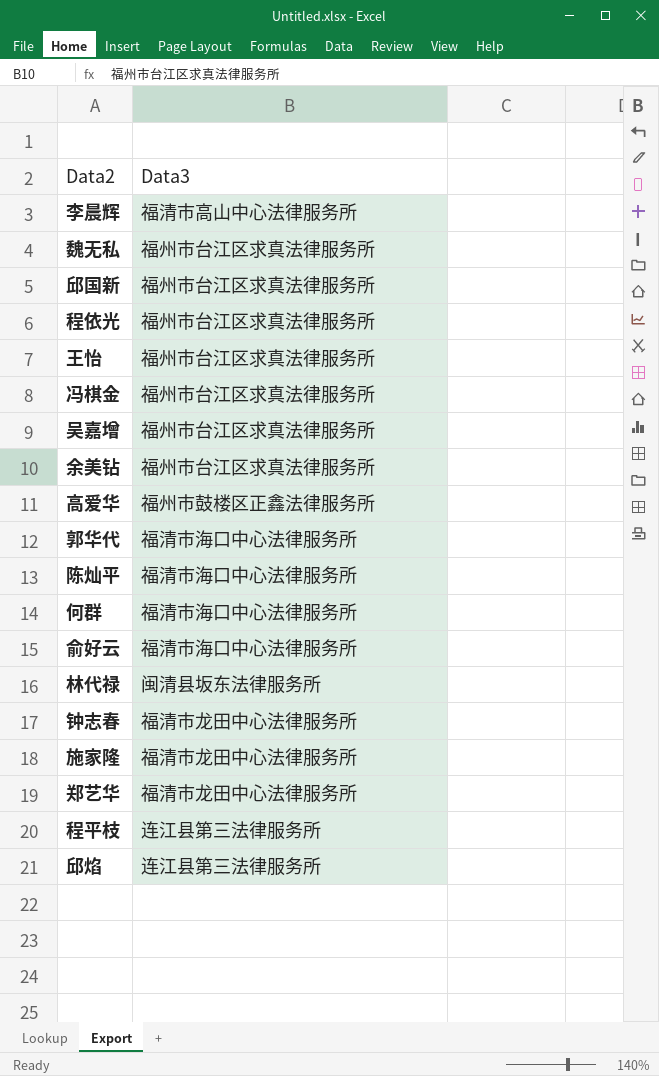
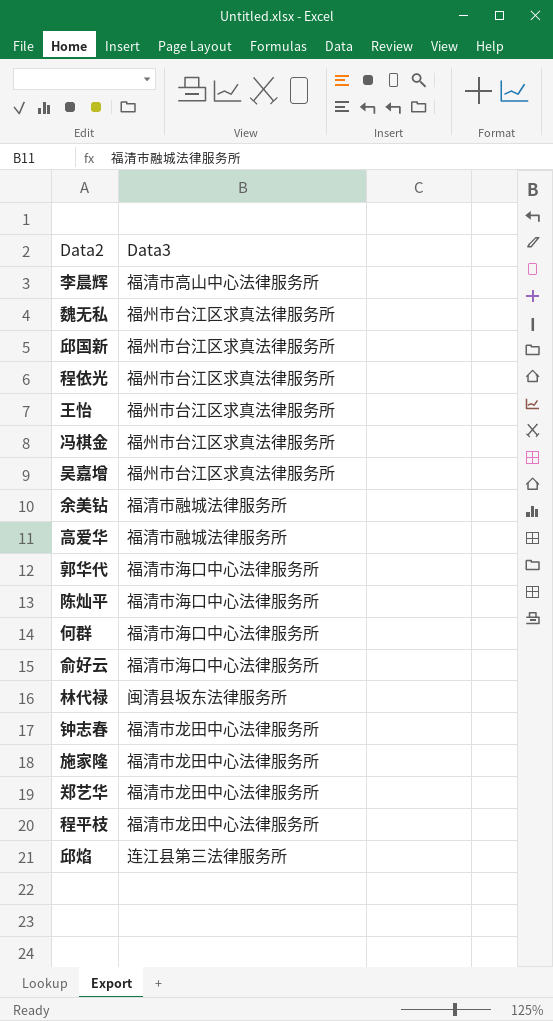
余美钻 | Data3: 福州市台江区求真法律服务所 -> 福清市融城法律服务所
高爱华 | Data3: 福州市鼓楼区正鑫法律服务所 -> 福清市融城法律服务所
程平枝 | Data3: 连江县第三法律服务所 -> 福清市龙田中心法律服务所

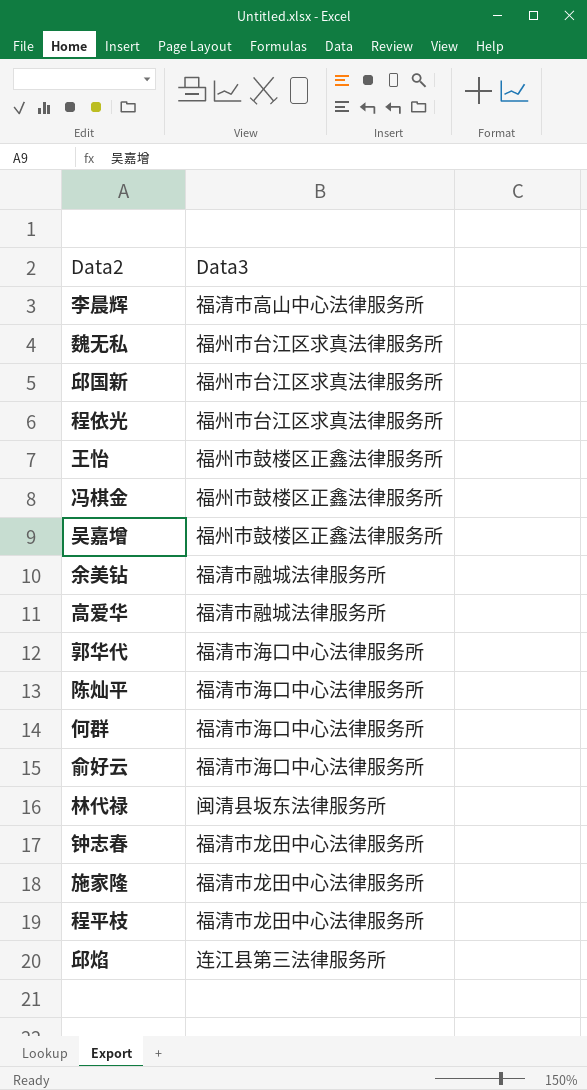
row 郑艺华: 福清市龙田中心法律服务所 -> none
王怡 | Data3: 福州市台江区求真法律服务所 -> 福州市鼓楼区正鑫法律服务所
冯棋金 | Data3: 福州市台江区求真法律服务所 -> 福州市鼓楼区正鑫法律服务所
吴嘉增 | Data3: 福州市台江区求真法律服务所 -> 福州市鼓楼区正鑫法律服务所

